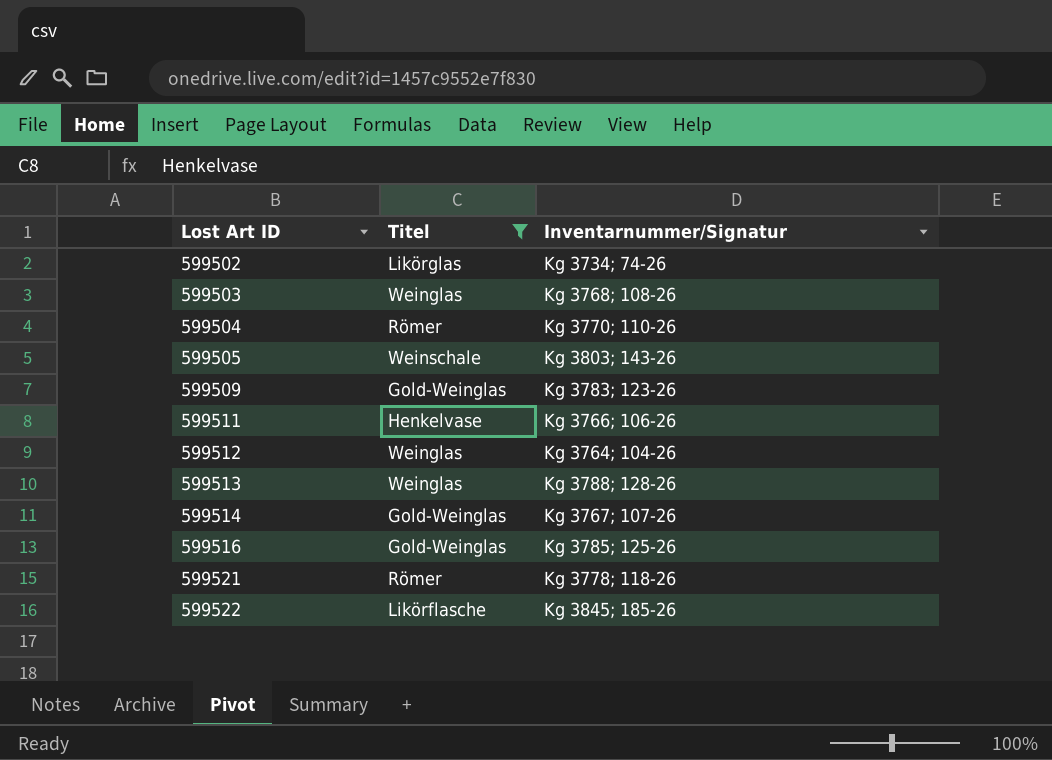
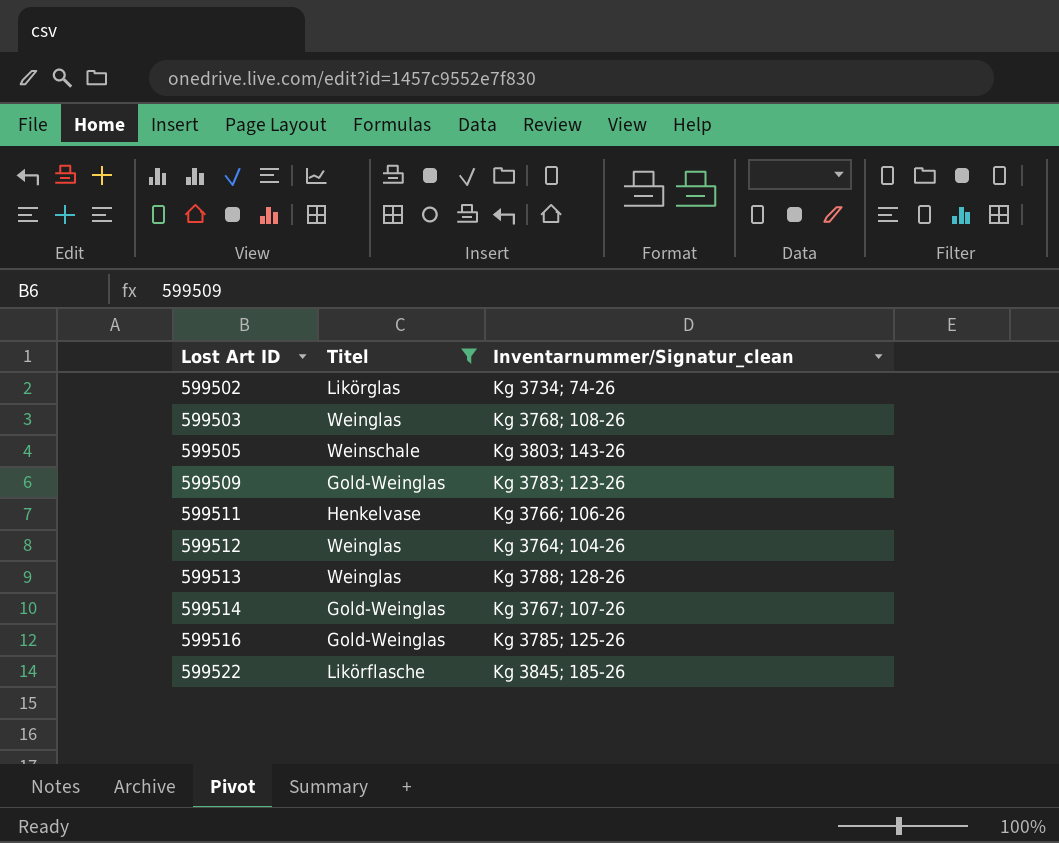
column name: Inventarnummer/Signatur -> Inventarnummer/Signatur_clean
row 599504: Römer | Kg 3770; 110-26 -> none
row 599521: Römer | Kg 3778; 118-26 -> none

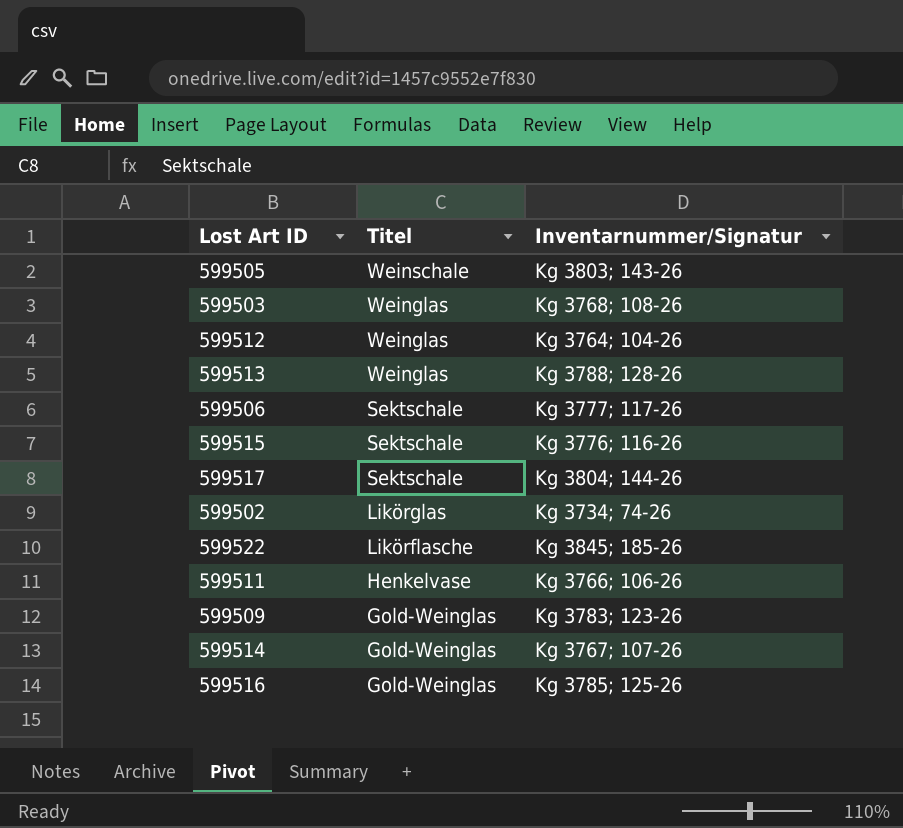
filter: Titel != Sektschale -> none
row order: Lost Art ID ascending -> Titel descending
column name: Inventarnummer/Signatur_clean -> Inventarnummer/Signatur

